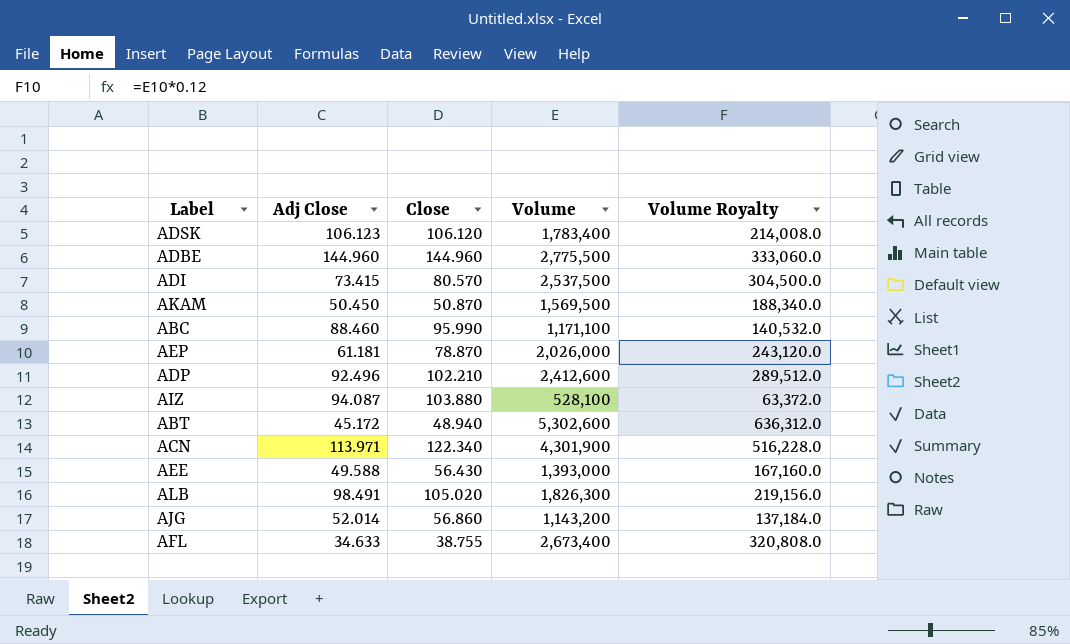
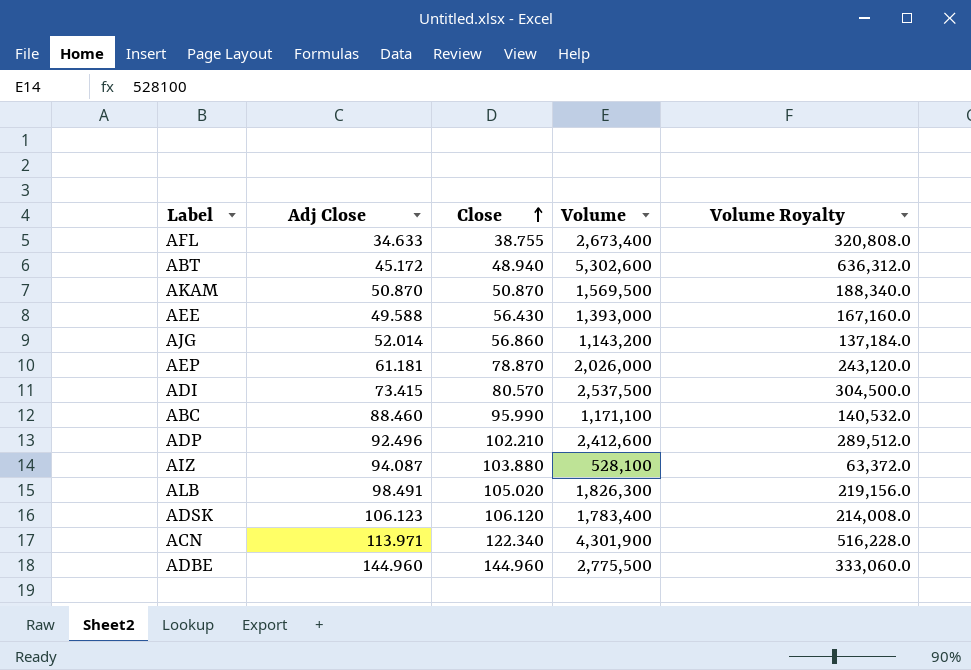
row order: none -> Close ascending
AKAM | Adj Close: 50.450 -> 50.870

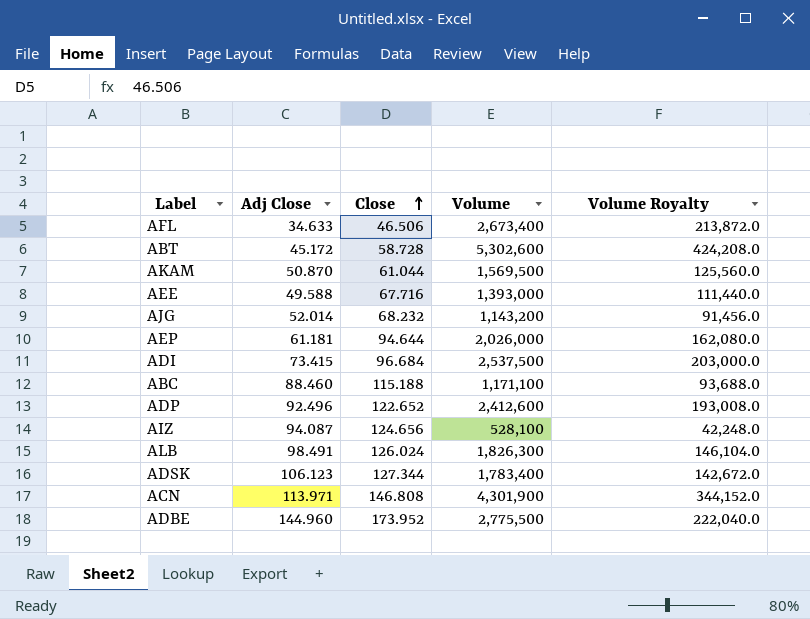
column Volume Royalty | formula: [Volume] * 0.12 -> [Volume] * 0.08
AFL | Close: 38.755 -> 46.506
ABT | Close: 48.940 -> 58.728
AKAM | Close: 50.870 -> 61.044
AEE | Close: 56.430 -> 67.716
AJG | Close: 56.860 -> 68.232
AEP | Close: 78.870 -> 94.644
ADI | Close: 80.570 -> 96.684
ABC | Close: 95.990 -> 115.188
ADP | Close: 102.210 -> 122.652
AIZ | Close: 103.880 -> 124.656
ALB | Close: 105.020 -> 126.024
ADSK | Close: 106.120 -> 127.344
ACN | Close: 122.340 -> 146.808
ADBE | Close: 144.960 -> 173.952

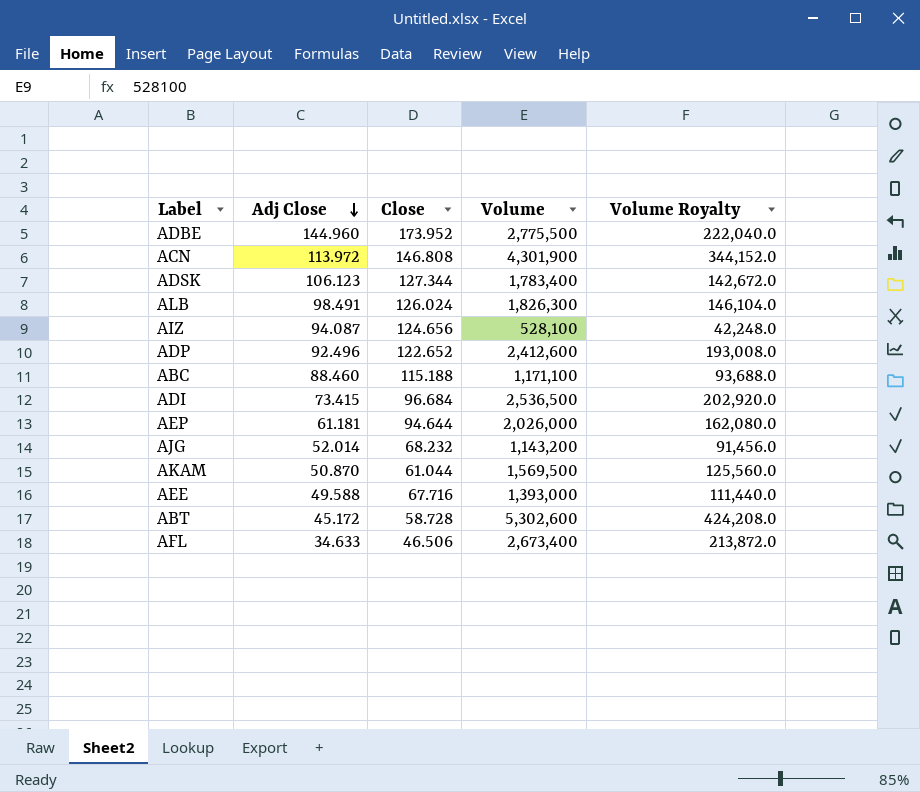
row order: Close ascending -> Adj Close descending
ACN | Adj Close: 113.971 -> 113.972
ADI | Volume: 2,537,500 -> 2,536,500
ADI | Volume Royalty: 203,000.0 -> 202,920.0

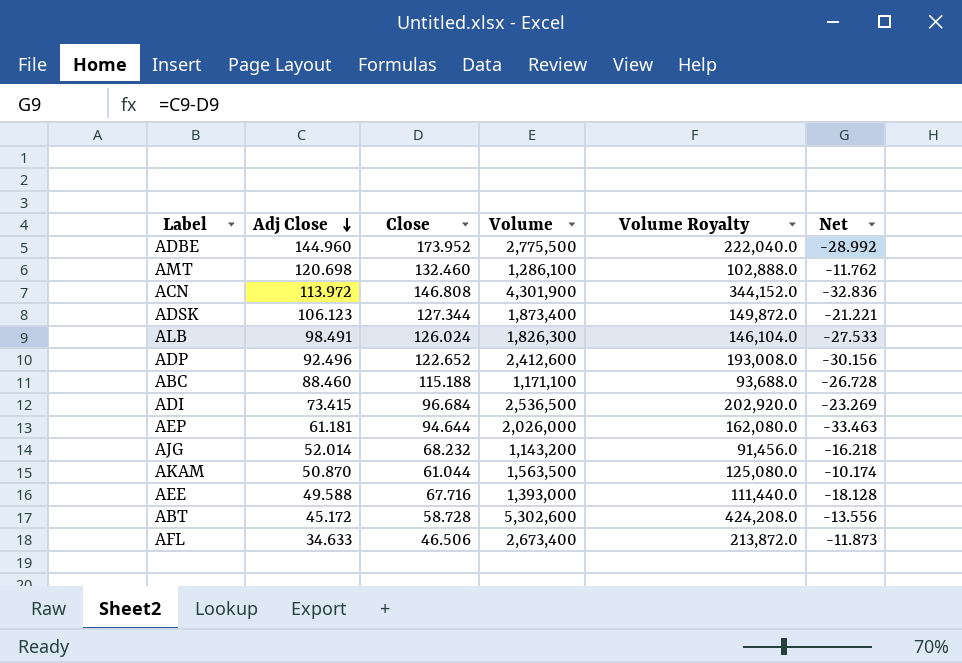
column Net | formula: none -> [Adj Close] - [Close]
row AIZ: 94.087 | 124.656 | 528,100 | 42,248.0 -> none
row AMT: none -> 120.698 | 132.460 | 1,286,100 | 102,888.0 | -11.762
ADSK | Volume: 1,783,400 -> 1,873,400
ADSK | Volume Royalty: 142,672.0 -> 149,872.0
AKAM | Volume: 1,569,500 -> 1,563,500
AKAM | Volume Royalty: 125,560.0 -> 125,080.0

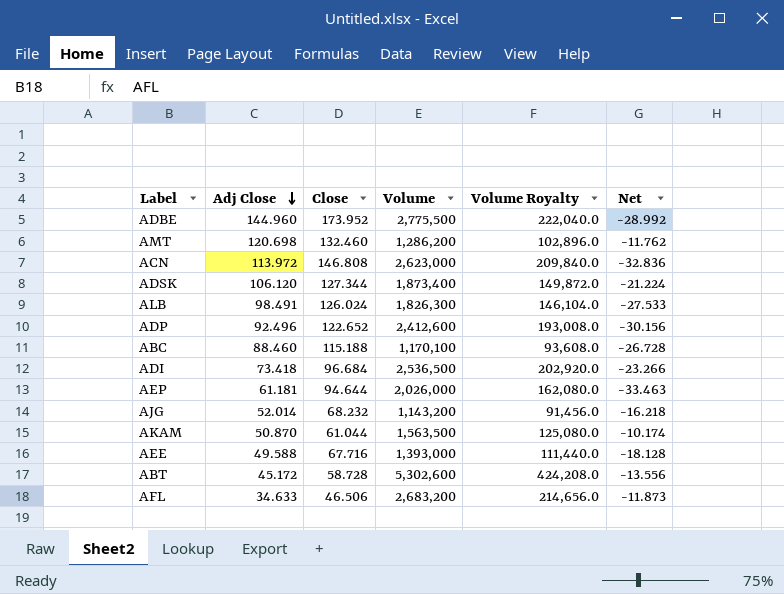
AMT | Volume: 1,286,100 -> 1,286,200
AMT | Volume Royalty: 102,888.0 -> 102,896.0
ACN | Volume: 4,301,900 -> 2,623,000
ACN | Volume Royalty: 344,152.0 -> 209,840.0
ADSK | Adj Close: 106.123 -> 106.120
ADSK | Net: -21.221 -> -21.224
ABC | Volume: 1,171,100 -> 1,170,100
ABC | Volume Royalty: 93,688.0 -> 93,608.0
ADI | Adj Close: 73.415 -> 73.418
ADI | Net: -23.269 -> -23.266
AFL | Volume: 2,673,400 -> 2,683,200
AFL | Volume Royalty: 213,872.0 -> 214,656.0

